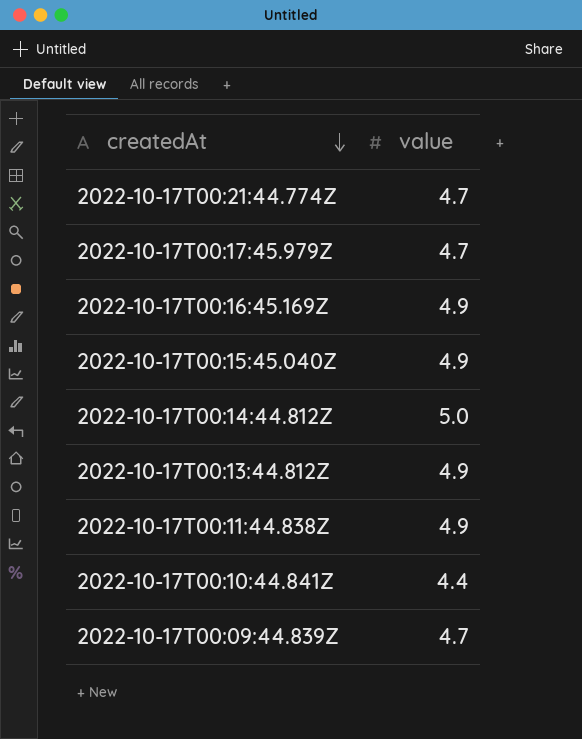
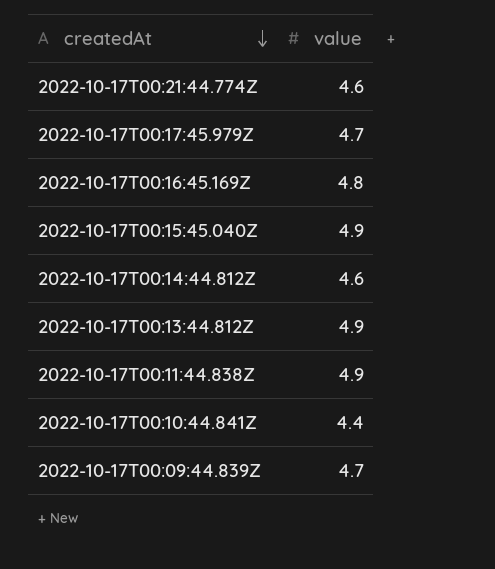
2022-10-17T00:21:44.774Z | value: 4.7 -> 4.6
2022-10-17T00:16:45.169Z | value: 4.9 -> 4.8
2022-10-17T00:14:44.812Z | value: 5.0 -> 4.6

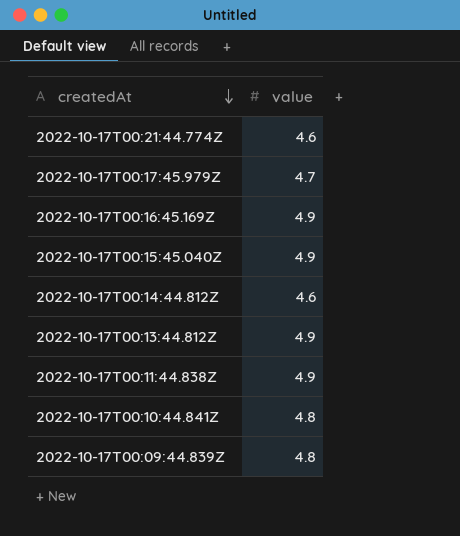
2022-10-17T00:16:45.169Z | value: 4.8 -> 4.9
2022-10-17T00:10:44.841Z | value: 4.4 -> 4.8
2022-10-17T00:09:44.839Z | value: 4.7 -> 4.8

